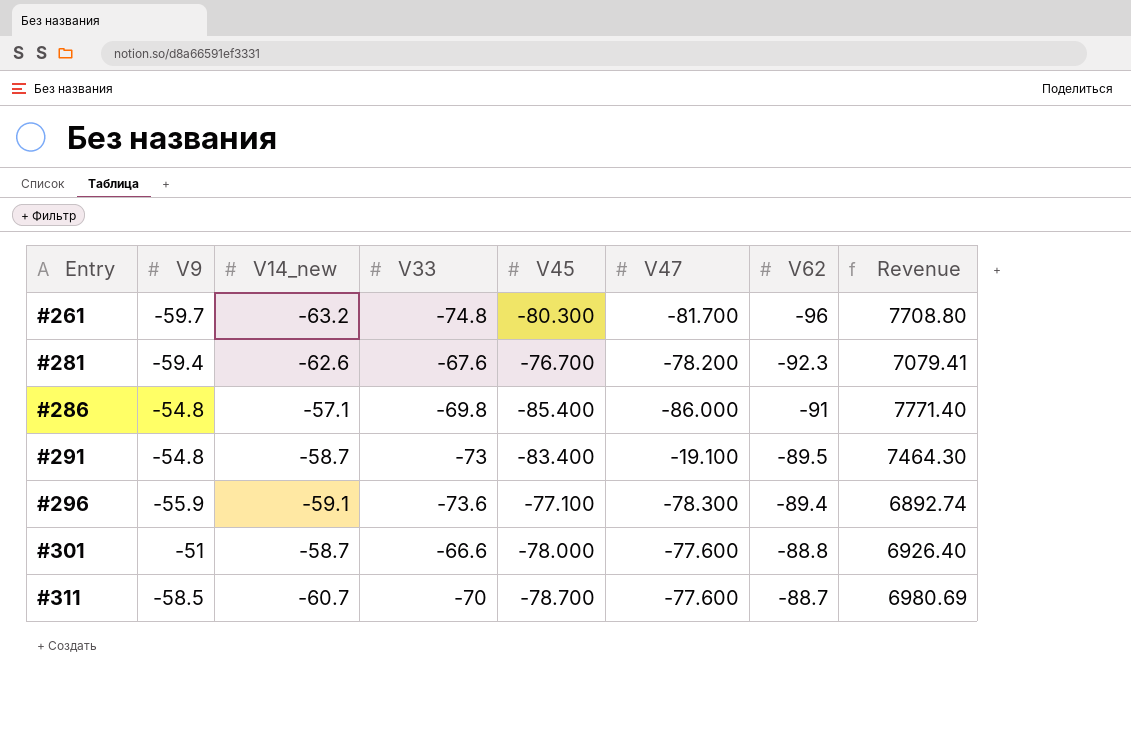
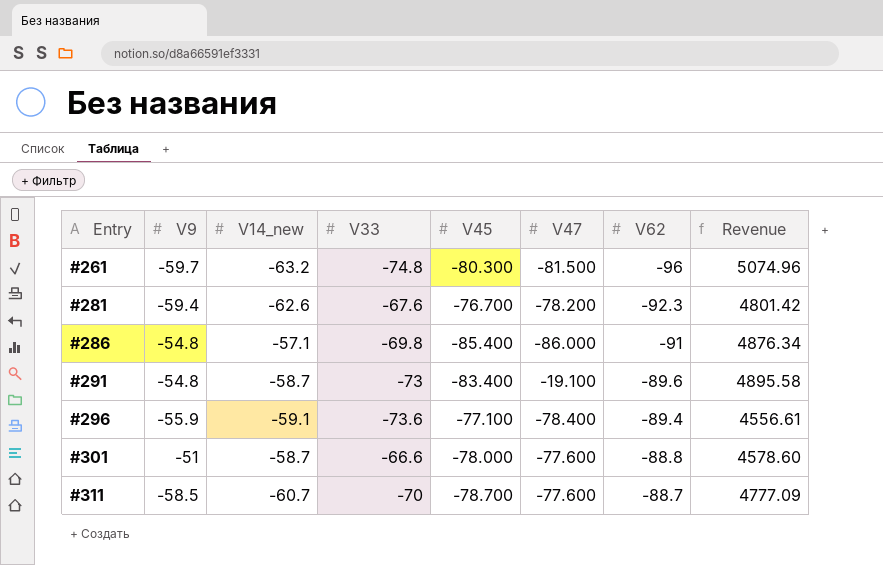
column Revenue | formula: [V45] * [V62] -> [V14_new] * [V45]
#261 | V47: -81.700 -> -81.500
#291 | V62: -89.5 -> -89.6
#296 | V47: -78.300 -> -78.400

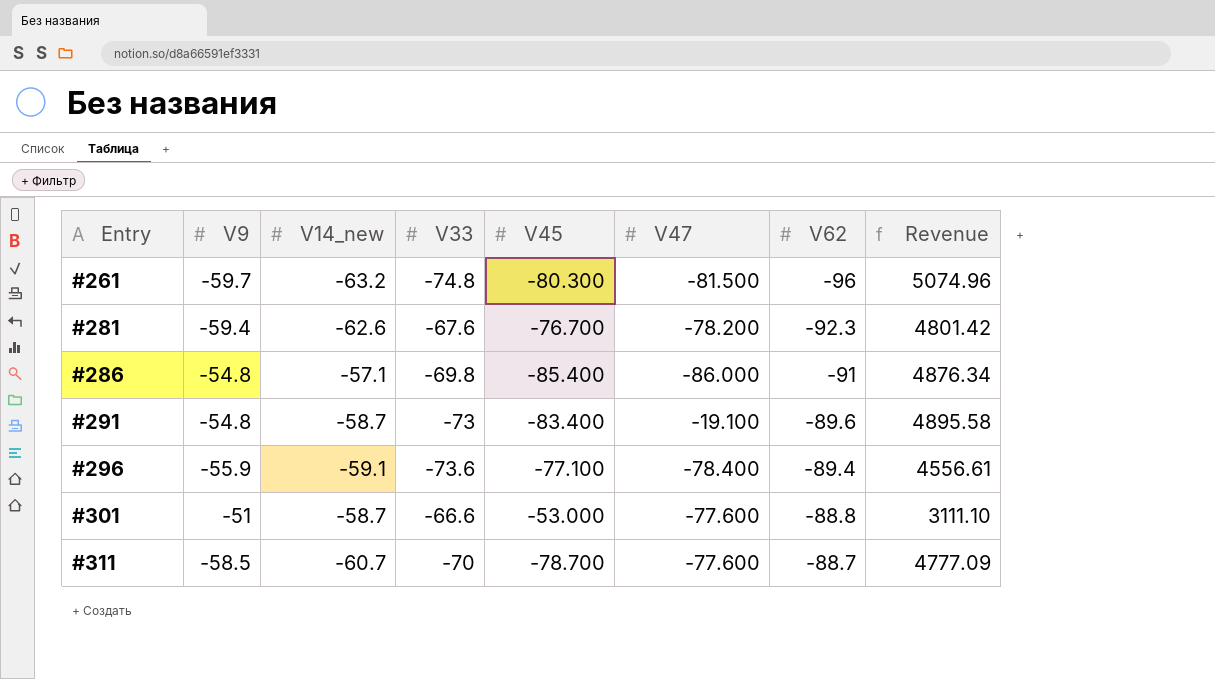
#301 | V45: -78.000 -> -53.000
#301 | Revenue: 4578.60 -> 3111.10

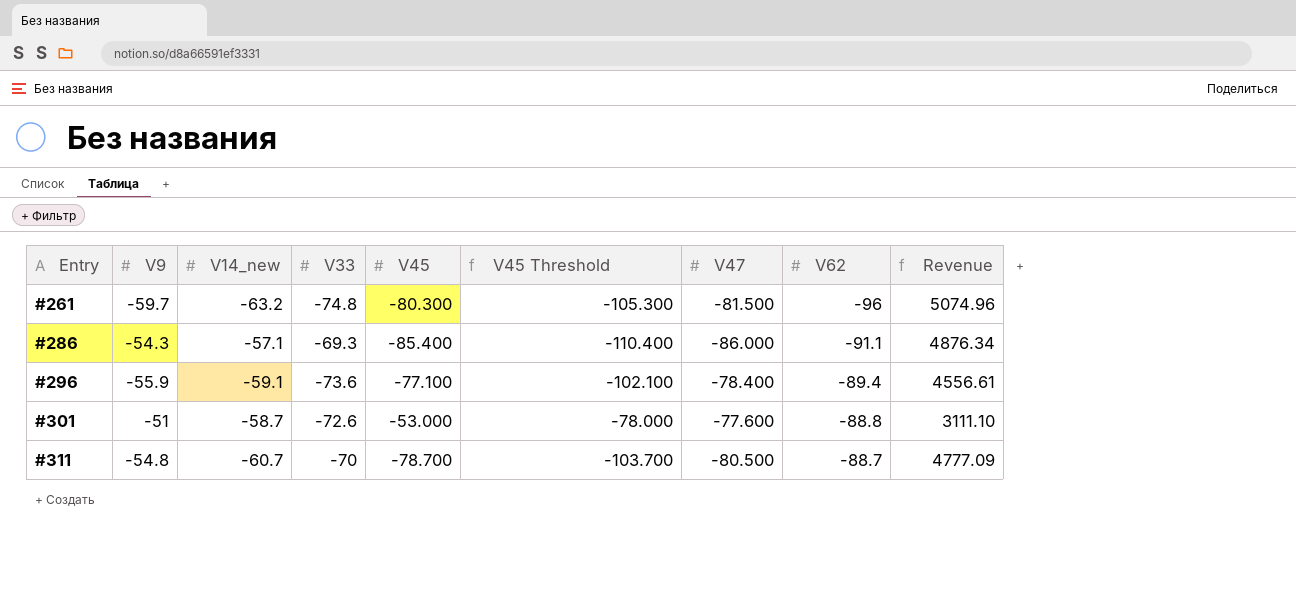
column V45 Threshold | formula: none -> [V45] - 25
row #281: -59.4 | -62.6 | -67.6 | -76.700 | -78.200 | -92.3 | 4801.42 -> none
row #291: -54.8 | -58.7 | -73 | -83.400 | -19.100 | -89.6 | 4895.58 -> none
#286 | V9: -54.8 -> -54.3
#286 | V33: -69.8 -> -69.3
#286 | V62: -91 -> -91.1
#301 | V33: -66.6 -> -72.6
#311 | V9: -58.5 -> -54.8
#311 | V47: -77.600 -> -80.500

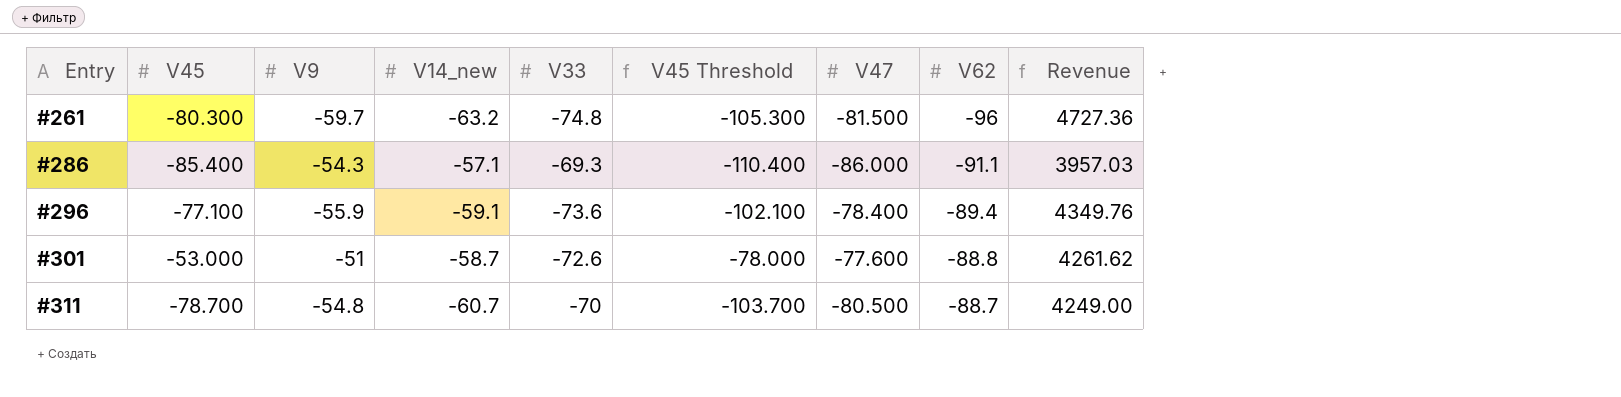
column V45 | position: 5 -> 2
column Revenue | formula: [V14_new] * [V45] -> [V14_new] * [V33]

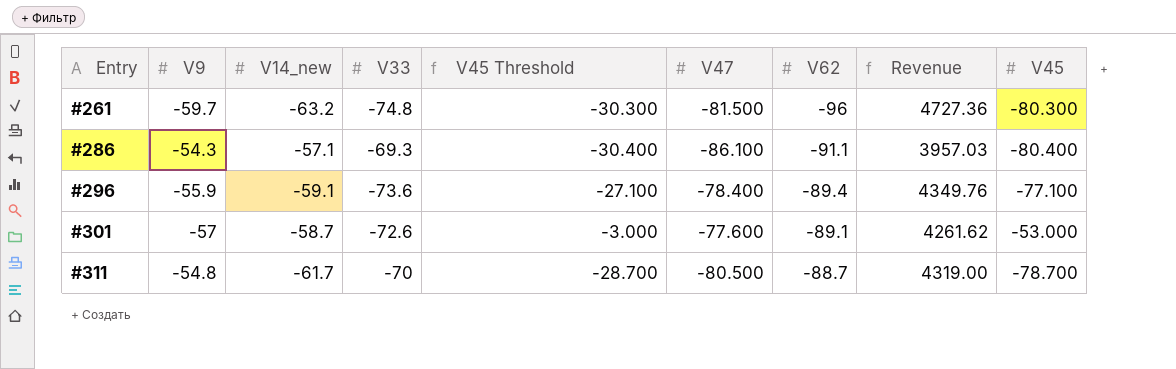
column V45 Threshold | formula: [V45] - 25 -> [V45] + 50
column V45 | position: 2 -> 9
#286 | V47: -86.000 -> -86.100
#286 | V45: -85.400 -> -80.400
#301 | V9: -51 -> -57
#301 | V62: -88.8 -> -89.1
#311 | V14_new: -60.7 -> -61.7
#311 | Revenue: 4249.00 -> 4319.00

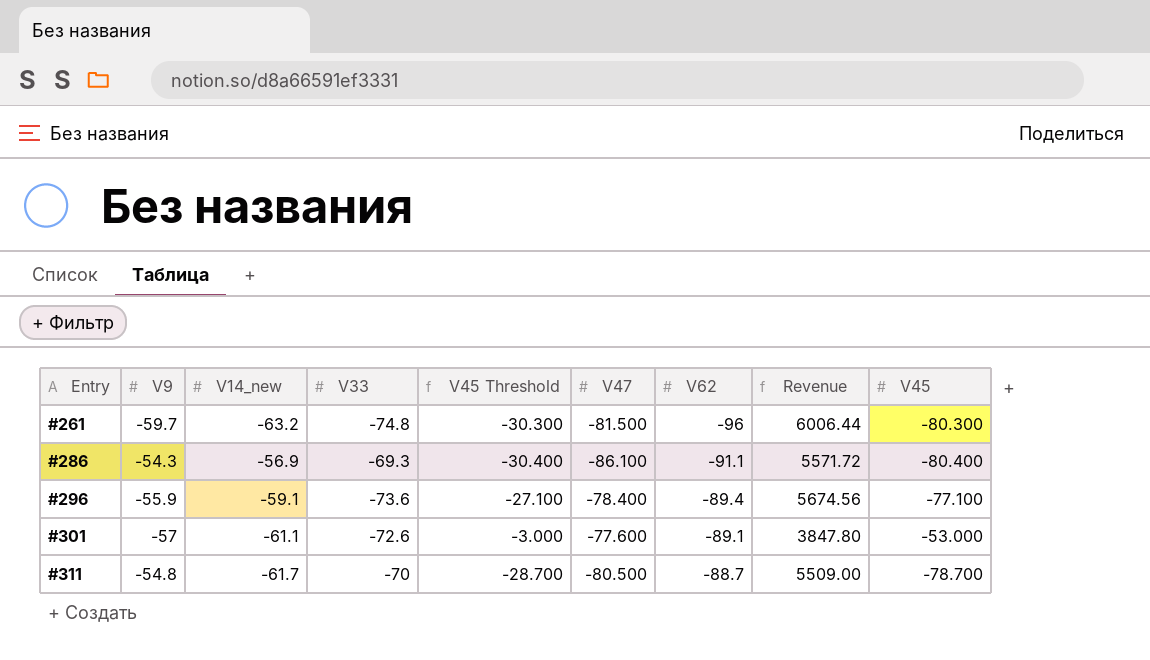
column Revenue | formula: [V14_new] * [V33] -> [V33] * [V45]
#286 | V14_new: -57.1 -> -56.9
#301 | V14_new: -58.7 -> -61.1

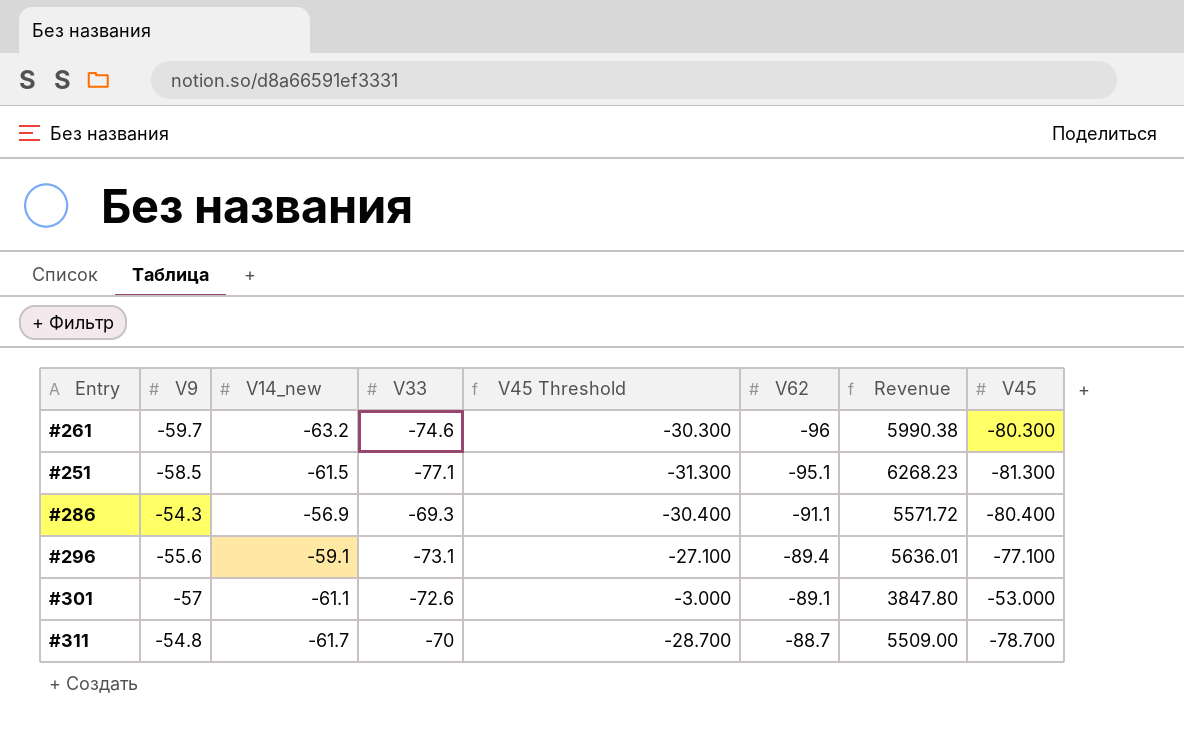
column V47 | position: 6 -> none
#261 | V33: -74.8 -> -74.6
#261 | Revenue: 6006.44 -> 5990.38
row #251: none -> -58.5 | -61.5 | -77.1 | -31.300 | -95.1 | 6268.23 | -81.300
#296 | V9: -55.9 -> -55.6
#296 | V33: -73.6 -> -73.1
#296 | Revenue: 5674.56 -> 5636.01

